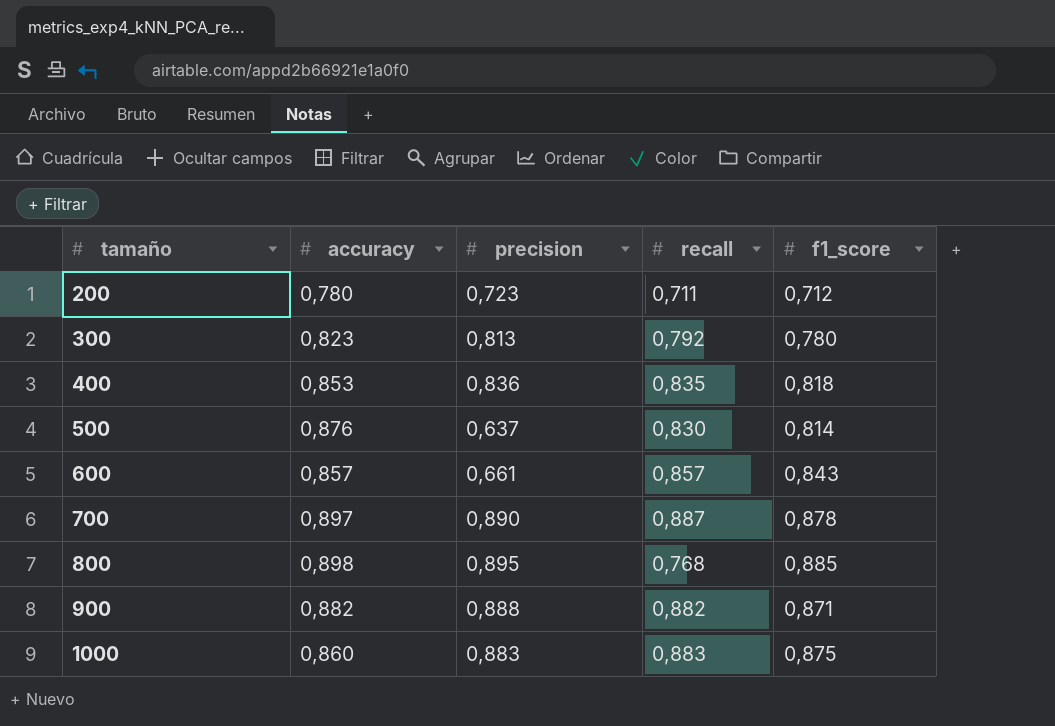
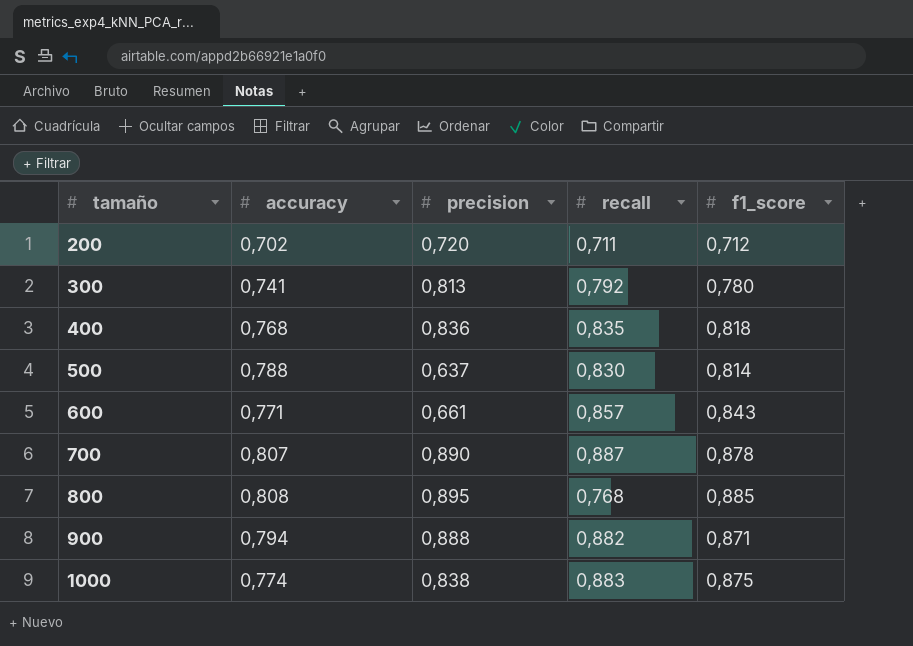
200 | accuracy: 0,780 -> 0,702
200 | precision: 0,723 -> 0,720
300 | accuracy: 0,823 -> 0,741
400 | accuracy: 0,853 -> 0,768
500 | accuracy: 0,876 -> 0,788
600 | accuracy: 0,857 -> 0,771
700 | accuracy: 0,897 -> 0,807
800 | accuracy: 0,898 -> 0,808
900 | accuracy: 0,882 -> 0,794
1000 | accuracy: 0,860 -> 0,774
1000 | precision: 0,883 -> 0,838

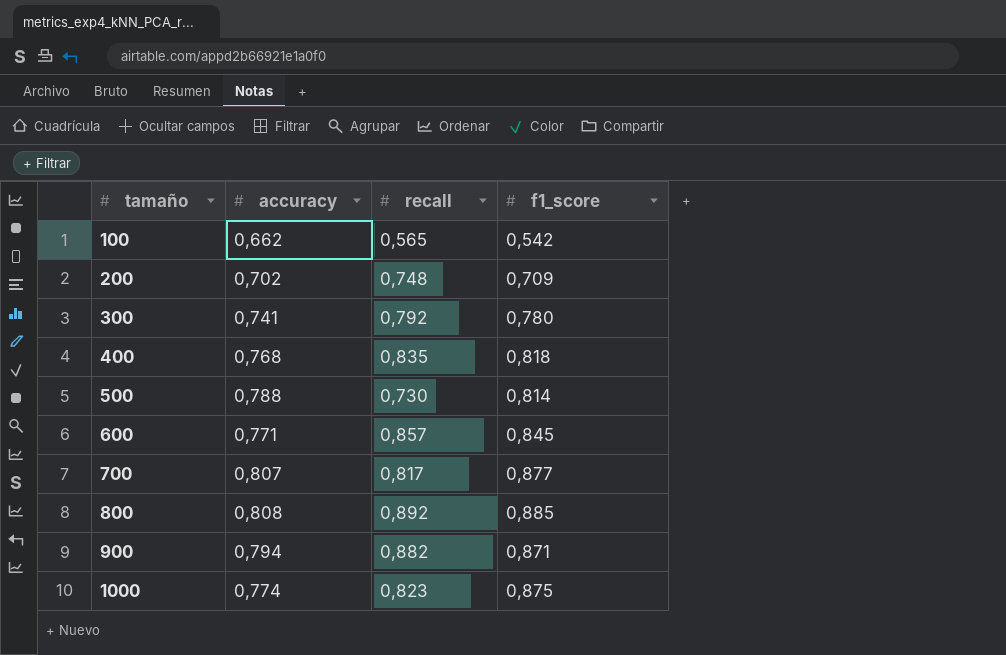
column precision | position: 3 -> none
row 100: none -> 0,662 | 0,565 | 0,542
200 | recall: 0,711 -> 0,748
200 | f1_score: 0,712 -> 0,709
500 | recall: 0,830 -> 0,730
600 | f1_score: 0,843 -> 0,845
700 | recall: 0,887 -> 0,817
700 | f1_score: 0,878 -> 0,877
800 | recall: 0,768 -> 0,892
1000 | recall: 0,883 -> 0,823

